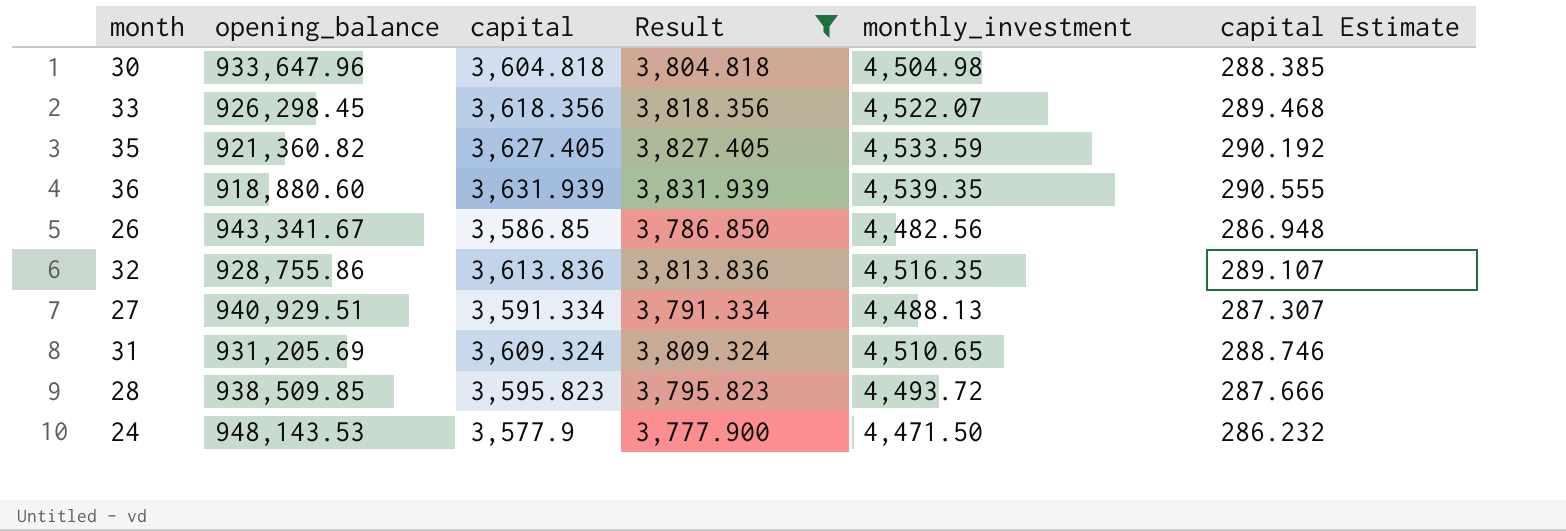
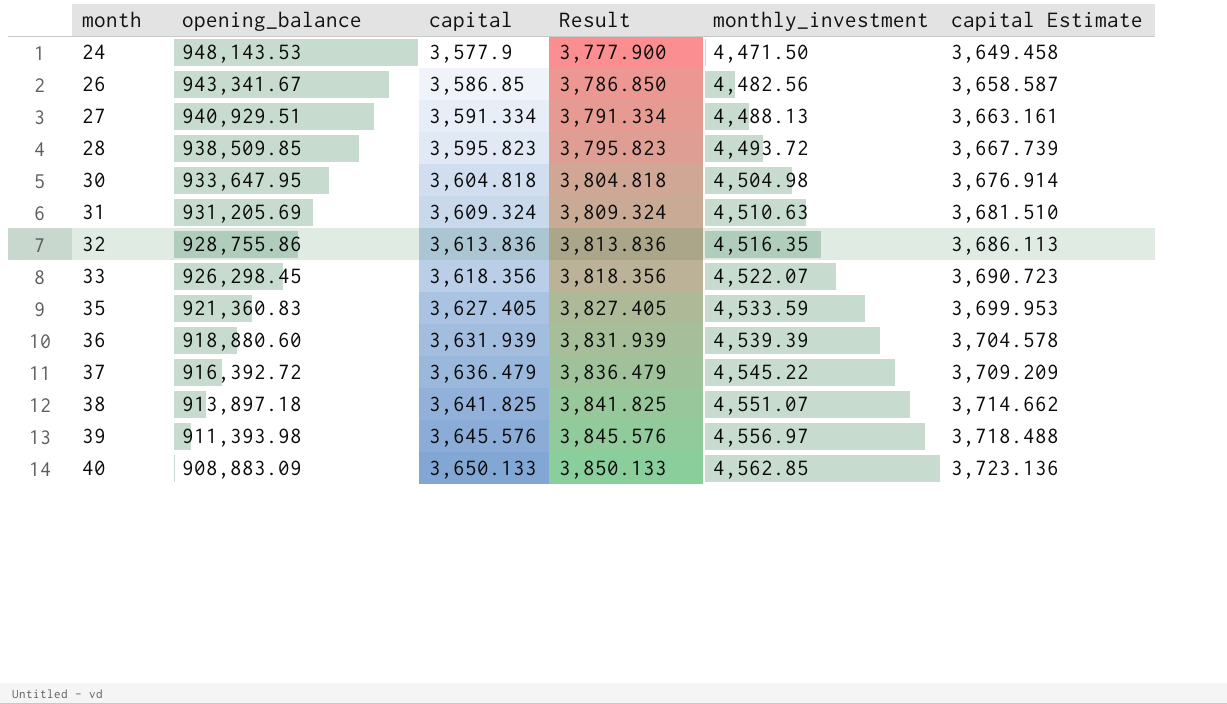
filter: Result <= 3,831.939 -> none
row order: none -> month ascending
column capital Estimate | formula: [capital] * 0.08 -> [capital] * 1.02
30 | opening_balance: 933,647.96 -> 933,647.95
31 | monthly_investment: 4,510.65 -> 4,510.63
35 | opening_balance: 921,360.82 -> 921,360.83
36 | monthly_investment: 4,539.35 -> 4,539.39

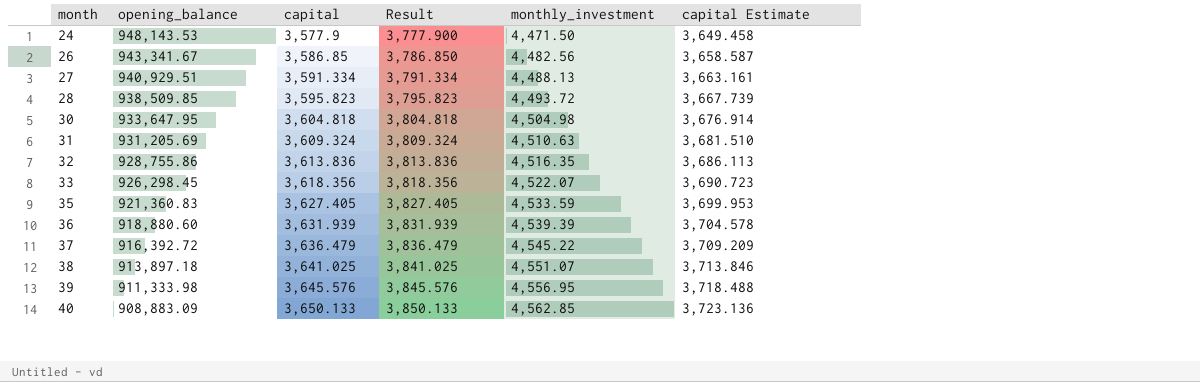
38 | capital: 3,641.825 -> 3,641.025
38 | Result: 3,841.825 -> 3,841.025
38 | capital Estimate: 3,714.662 -> 3,713.846
39 | opening_balance: 911,393.98 -> 911,333.98
39 | monthly_investment: 4,556.97 -> 4,556.95

